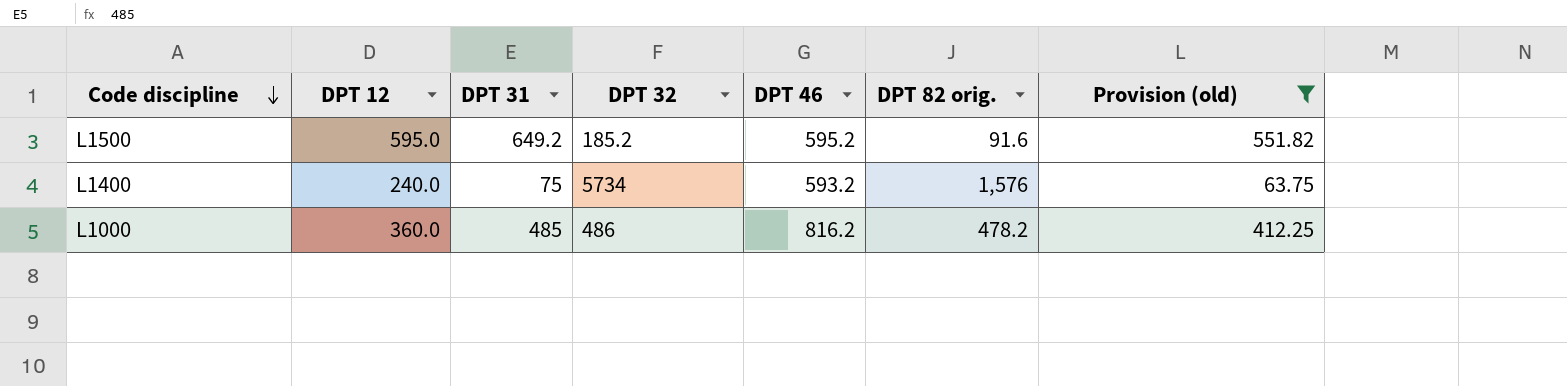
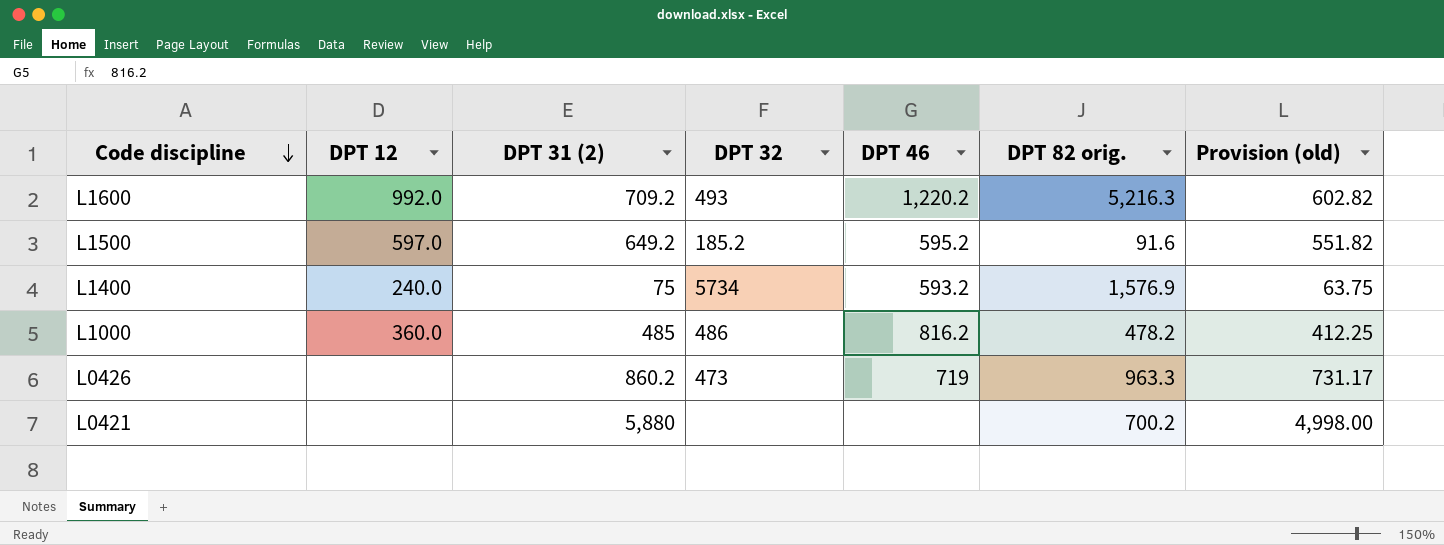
filter: Provision (old) <= 551.82 -> none
column name: DPT 31 -> DPT 31 (2)
L1500 | DPT 12: 595.0 -> 597.0
L1400 | DPT 82 orig.: 1,576 -> 1,576.9

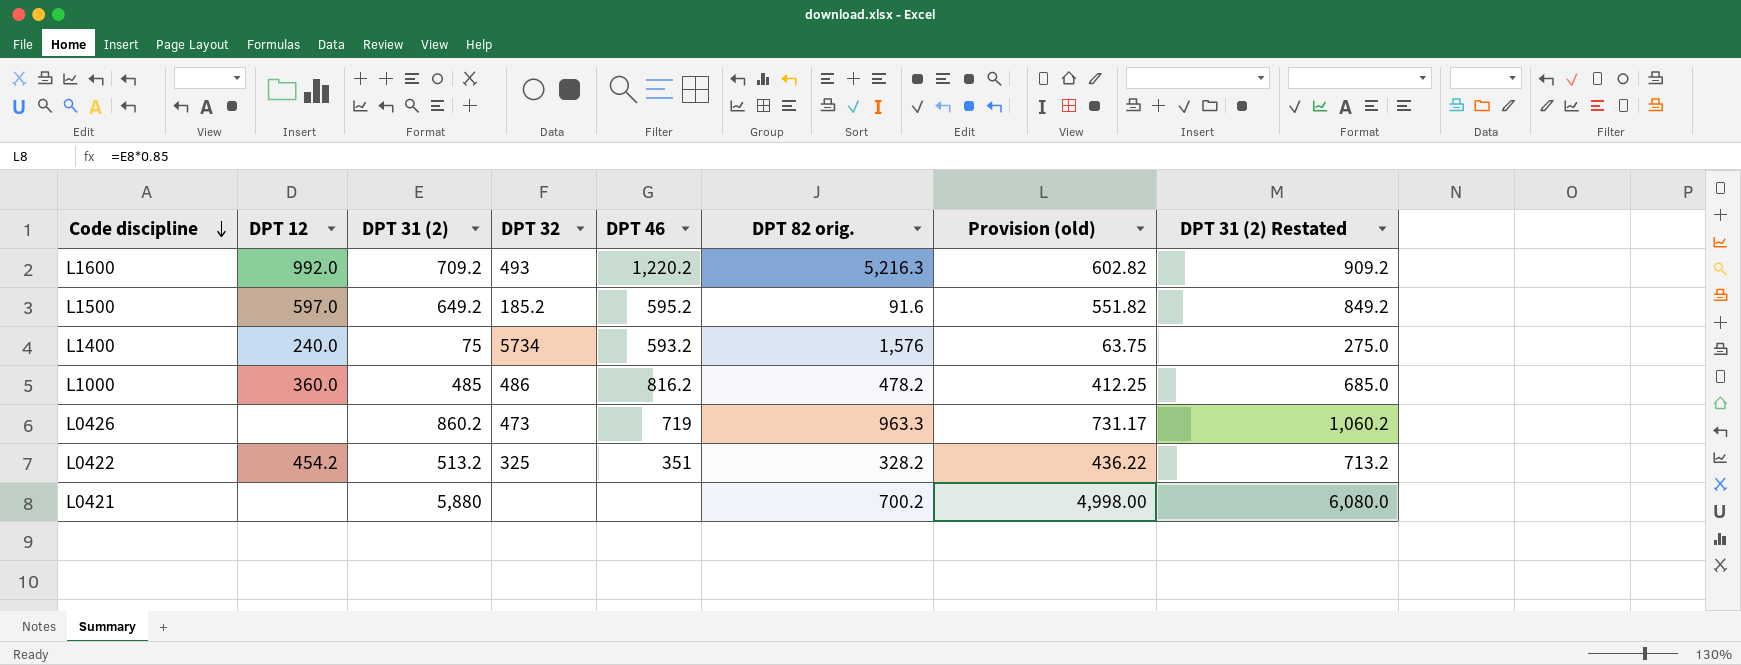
column DPT 31 (2) Restated | formula: none -> [DPT 31 (2)] + 200
L1400 | DPT 82 orig.: 1,576.9 -> 1,576
row L0422: none -> 454.2 | 513.2 | 325 | 351 | 328.2 | 436.22 | 713.2

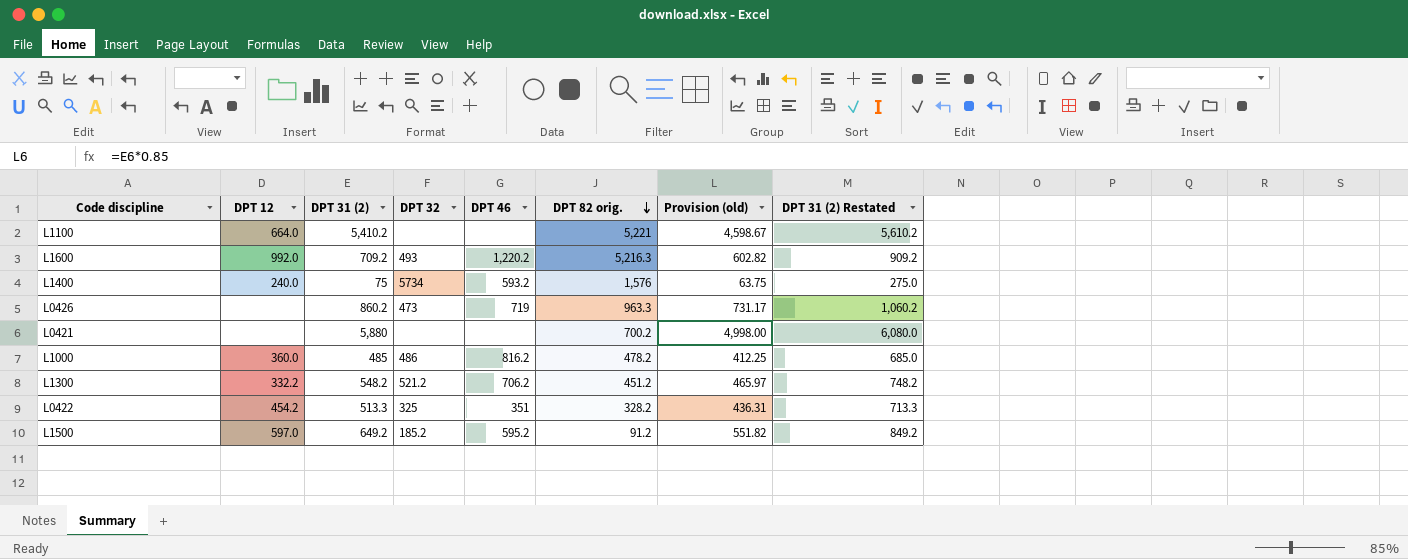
row order: Code discipline descending -> DPT 82 orig. descending
row L1100: none -> 664.0 | 5,410.2 | none | none | 5,221 | 4,598.67 | 5,610.2
row L1300: none -> 332.2 | 548.2 | 521.2 | 706.2 | 451.2 | 465.97 | 748.2
L0422 | DPT 31 (2): 513.2 -> 513.3
L0422 | Provision (old): 436.22 -> 436.31
L0422 | DPT 31 (2) Restated: 713.2 -> 713.3
L1500 | DPT 82 orig.: 91.6 -> 91.2

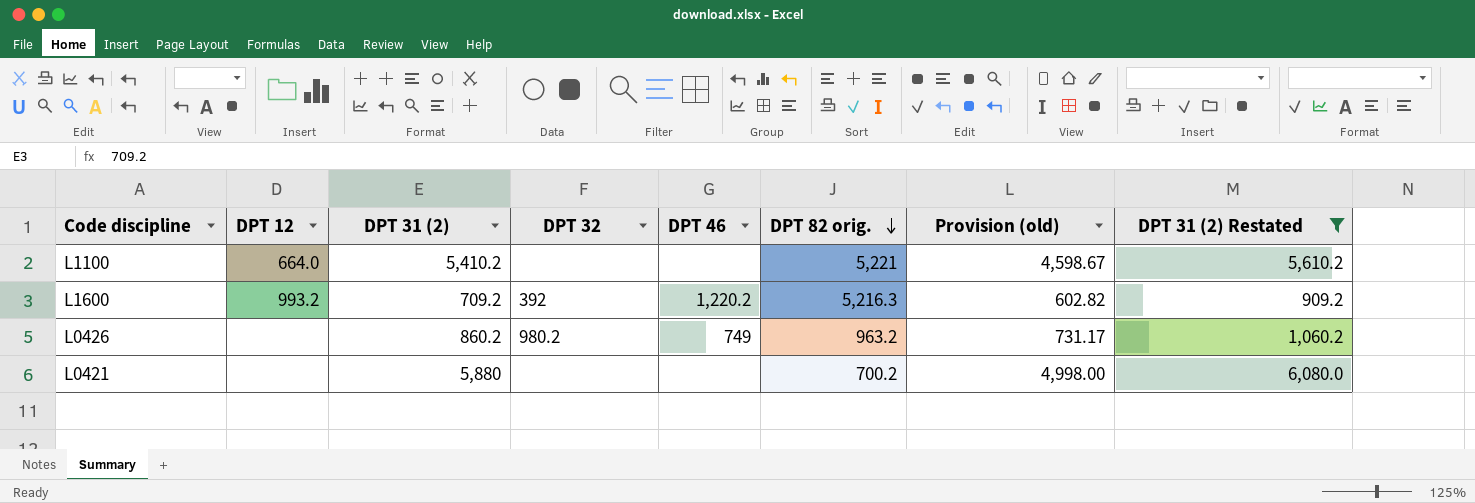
filter: none -> DPT 31 (2) Restated >= 909.2
L1600 | DPT 12: 992.0 -> 993.2
L1600 | DPT 32: 493 -> 392
L0426 | DPT 32: 473 -> 980.2
L0426 | DPT 46: 719 -> 749
L0426 | DPT 82 orig.: 963.3 -> 963.2

